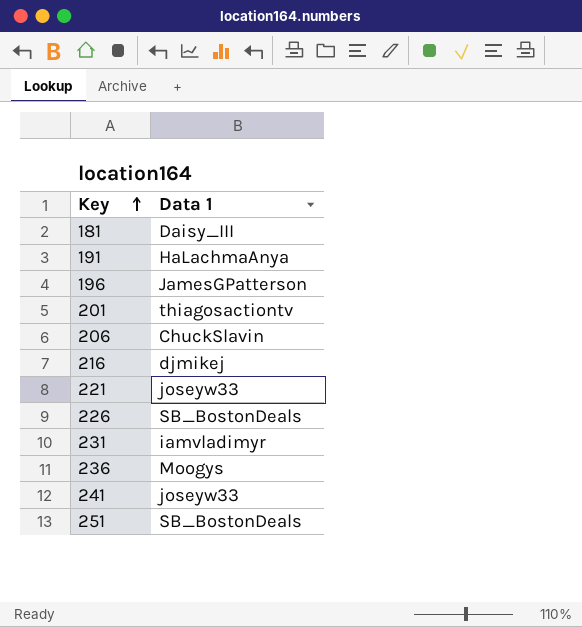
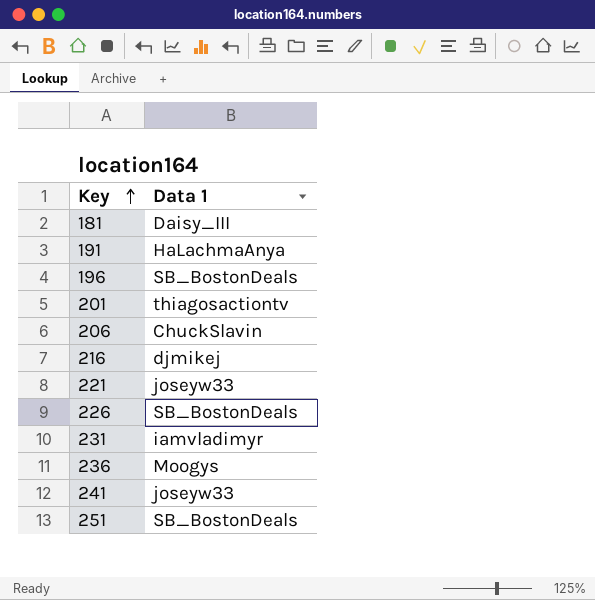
196 | Data 1: JamesGPatterson -> SB_BostonDeals

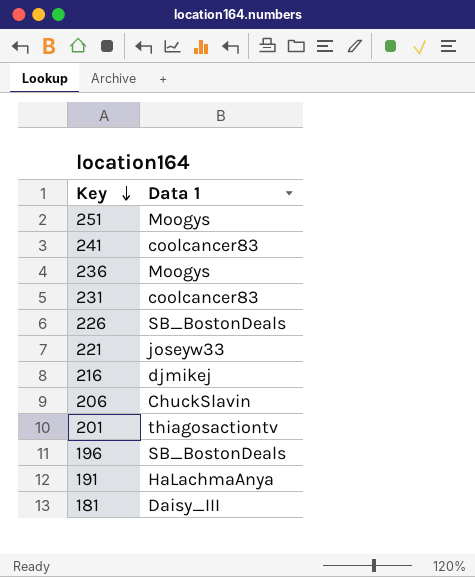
row order: Key ascending -> Key descending
251 | Data 1: SB_BostonDeals -> Moogys
241 | Data 1: joseyw33 -> coolcancer83
231 | Data 1: iamvladimyr -> coolcancer83

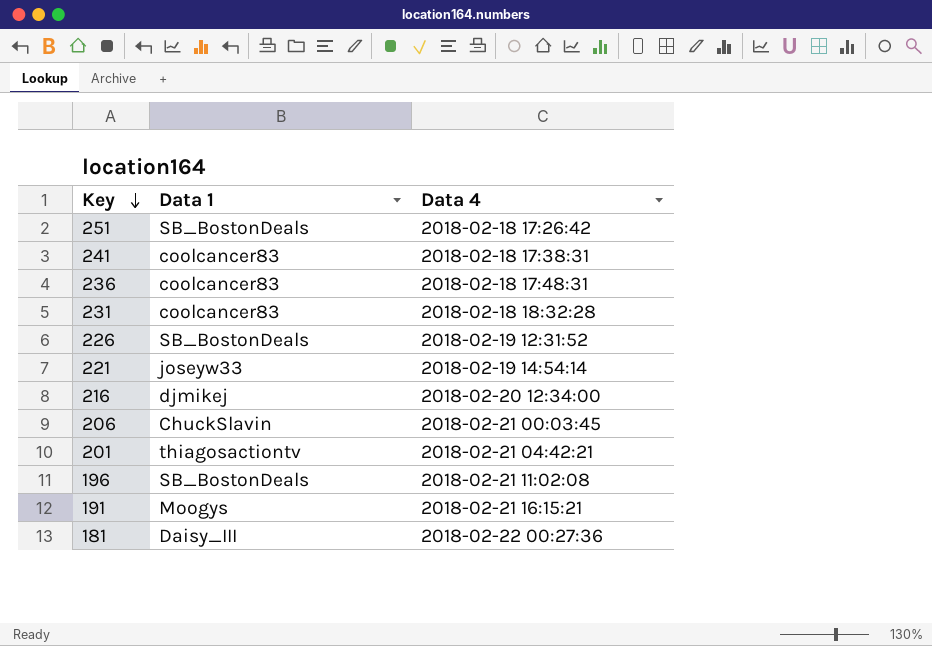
column Data 4 | position: none -> 3
251 | Data 1: Moogys -> SB_BostonDeals
236 | Data 1: Moogys -> coolcancer83
191 | Data 1: HaLachmaAnya -> Moogys

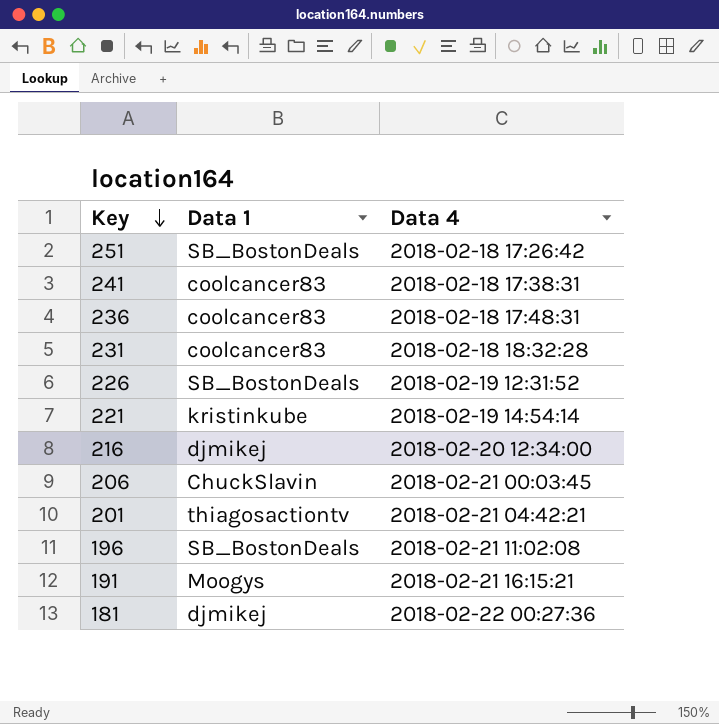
221 | Data 1: joseyw33 -> kristinkube
181 | Data 1: Daisy_III -> djmikej

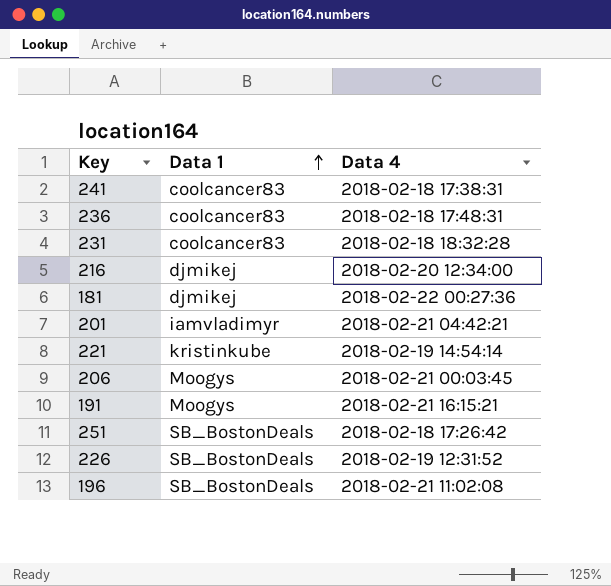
row order: Key descending -> Data 1 ascending
201 | Data 1: thiagosactiontv -> iamvladimyr
206 | Data 1: ChuckSlavin -> Moogys

